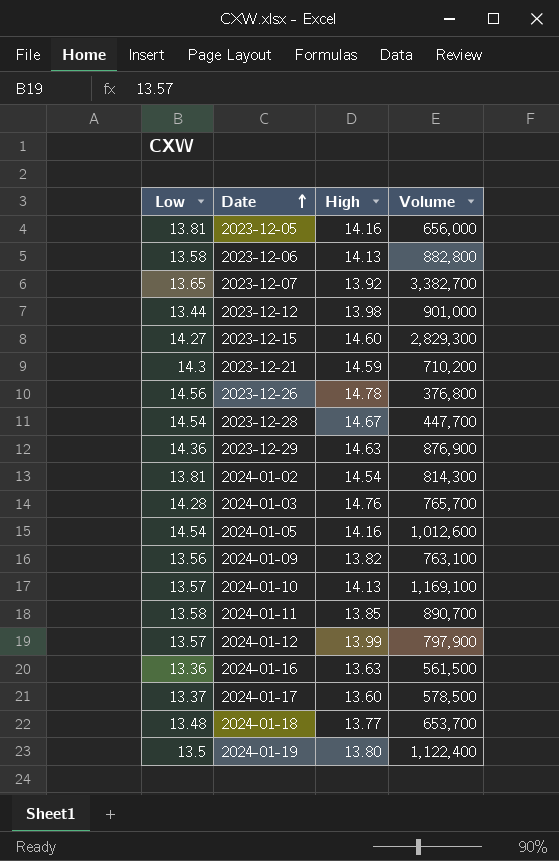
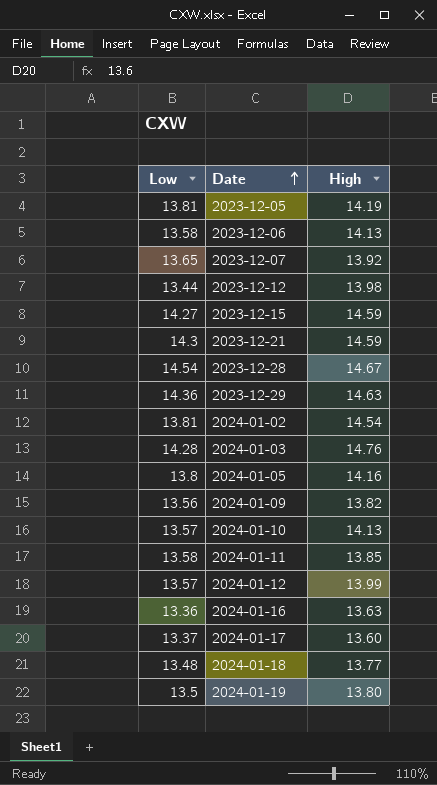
column Volume | position: 4 -> none
row 2023-12-26: 14.56 | 14.78 | 376,800 -> none
2023-12-05 | High: 14.16 -> 14.19
2023-12-15 | High: 14.60 -> 14.59
2024-01-05 | Low: 14.54 -> 13.8

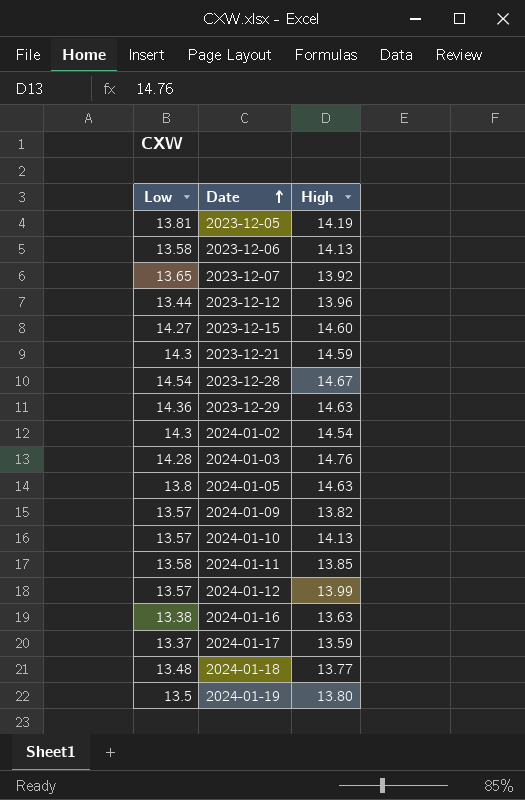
2023-12-12 | High: 13.98 -> 13.96
2023-12-15 | High: 14.59 -> 14.60
2024-01-02 | Low: 13.81 -> 14.3
2024-01-05 | High: 14.16 -> 14.63
2024-01-09 | Low: 13.56 -> 13.57
2024-01-16 | Low: 13.36 -> 13.38
2024-01-17 | High: 13.60 -> 13.59

